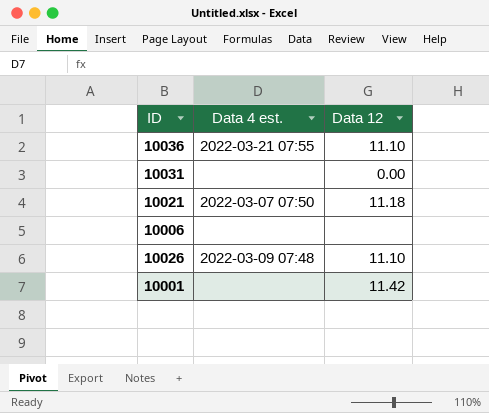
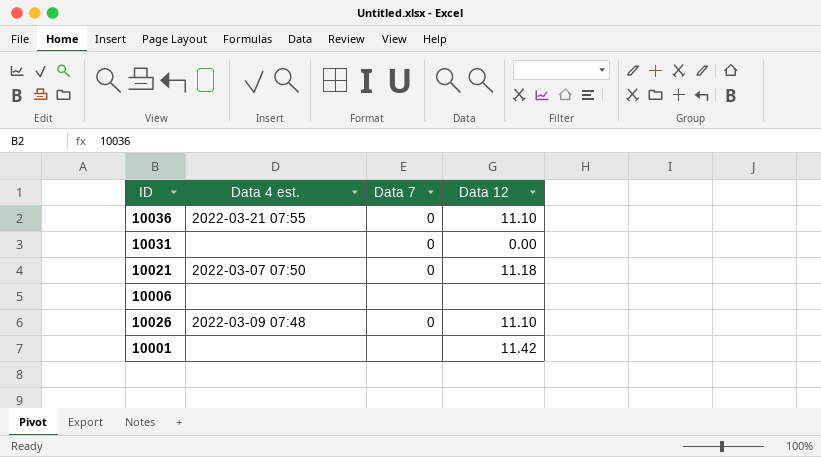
column Data 7 | position: none -> 3

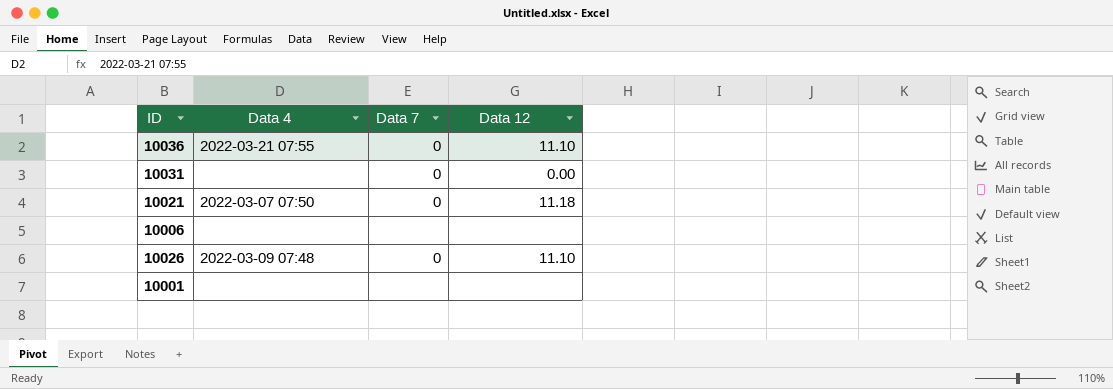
column name: Data 4 est. -> Data 4
10001 | Data 12: 11.42 -> none

